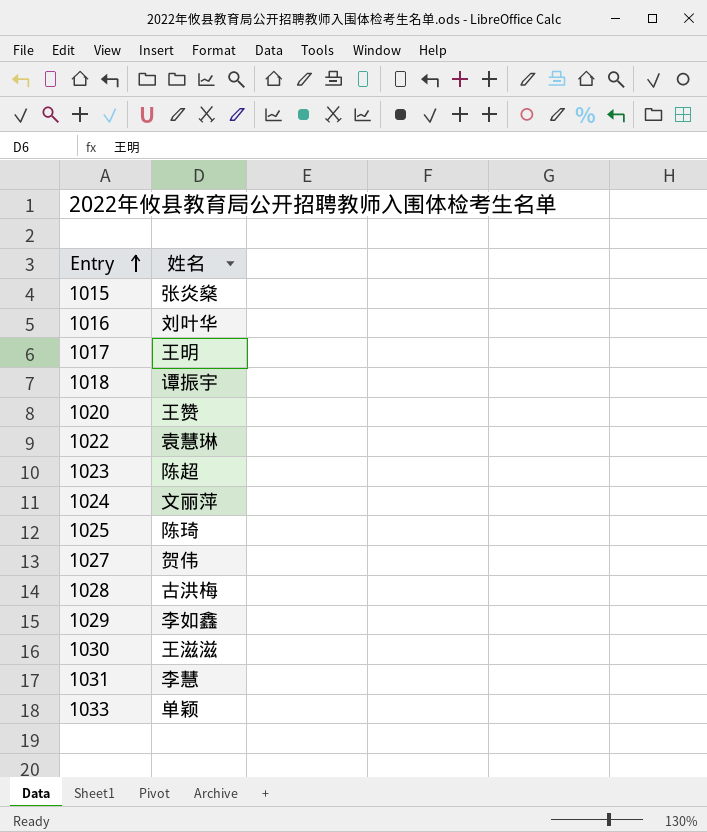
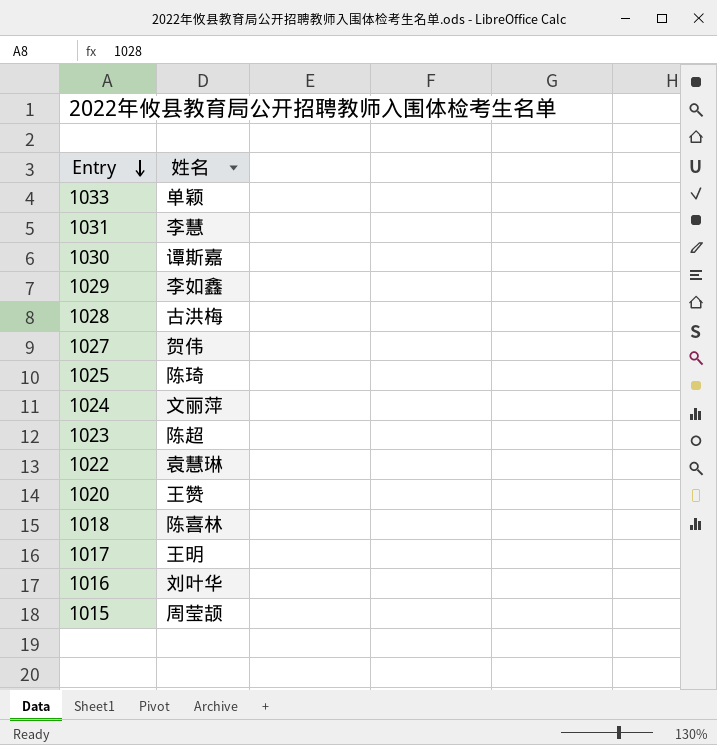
row order: Entry ascending -> Entry descending
1030 | 姓名: 王滋滋 -> 谭斯嘉
1018 | 姓名: 谭振宇 -> 陈喜林
1015 | 姓名: 张炎燊 -> 周莹颉

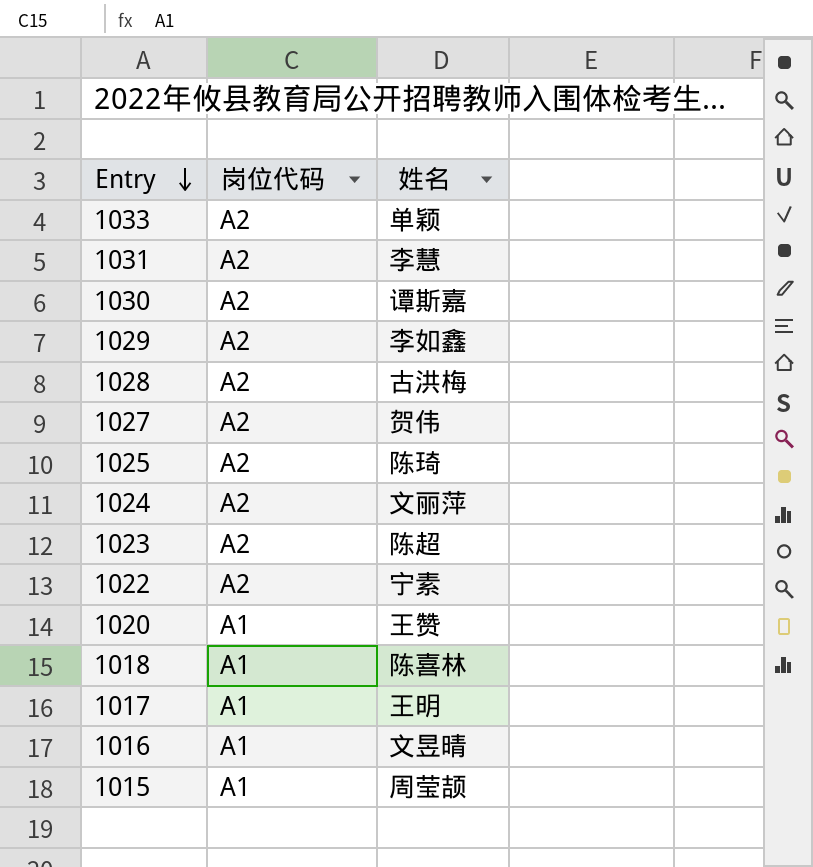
column 岗位代码 | position: none -> 2
1022 | 姓名: 袁慧琳 -> 宁素
1016 | 姓名: 刘叶华 -> 文昱晴

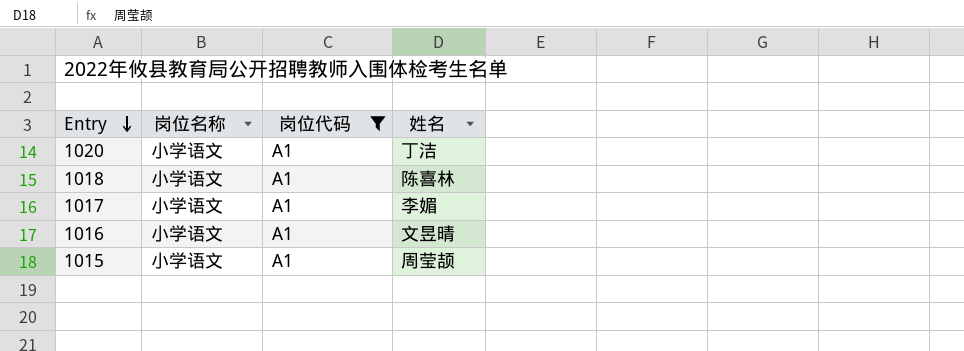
filter: none -> 岗位代码 = A1
column 岗位名称 | position: none -> 2
1020 | 姓名: 王赞 -> 丁洁
1017 | 姓名: 王明 -> 李媚

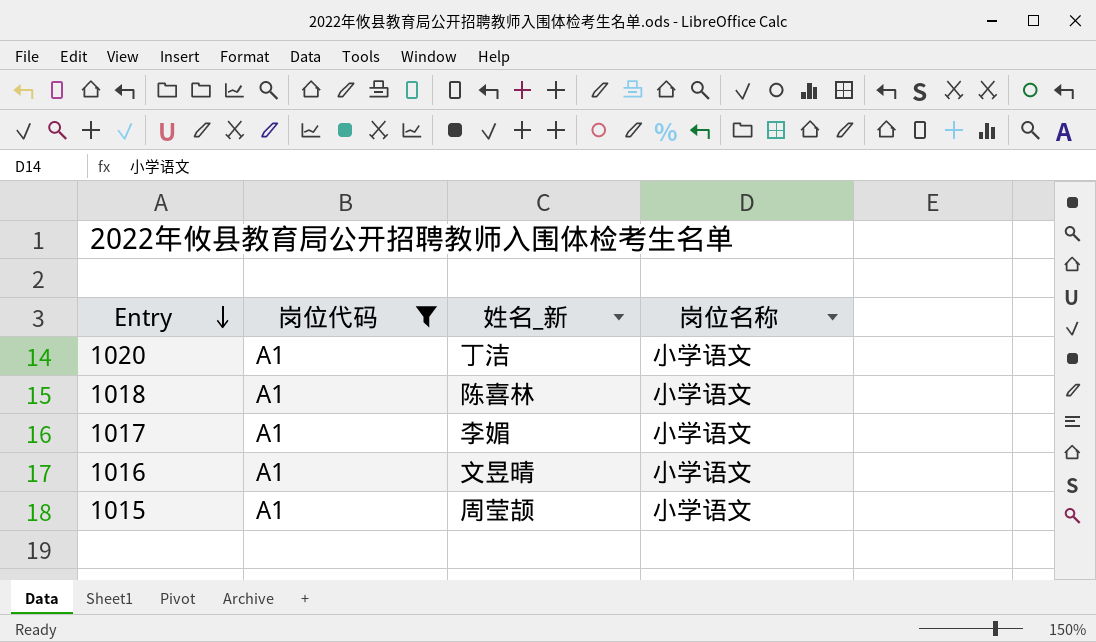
column name: 姓名 -> 姓名_新
column 岗位名称 | position: 2 -> 4

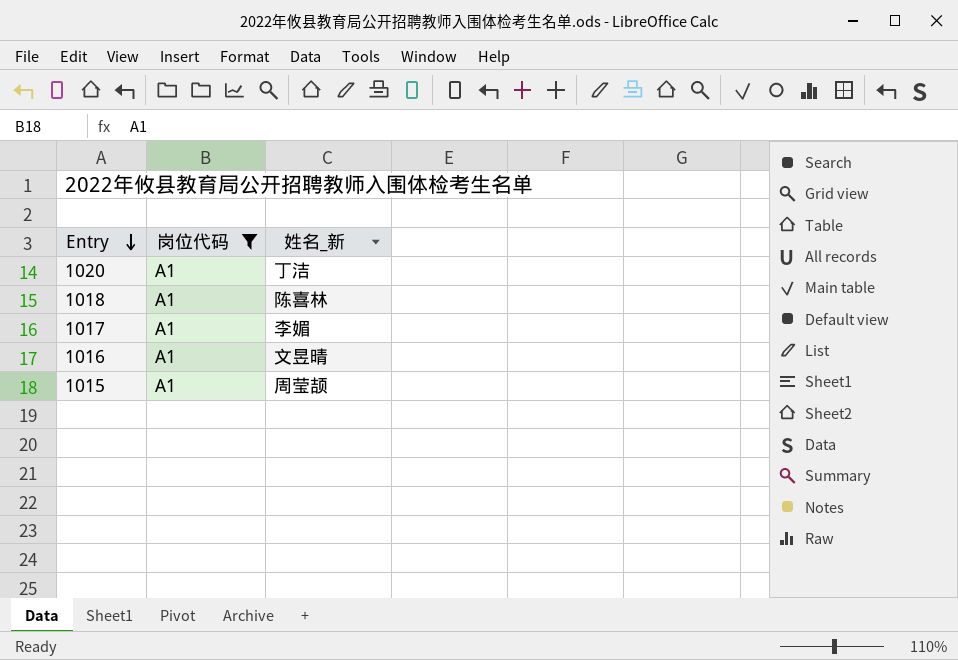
column 岗位名称 | position: 4 -> none

